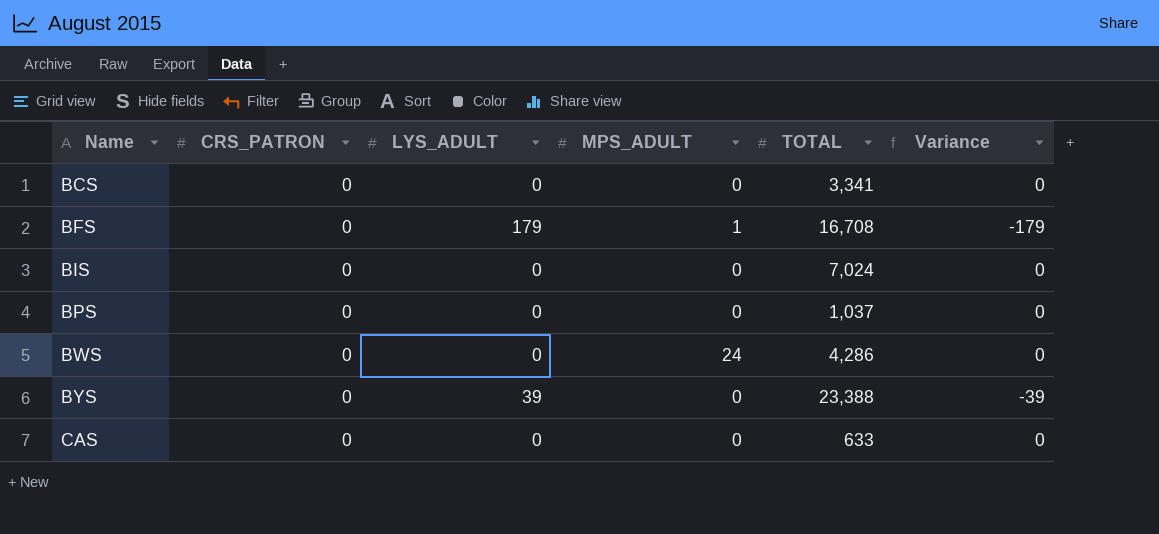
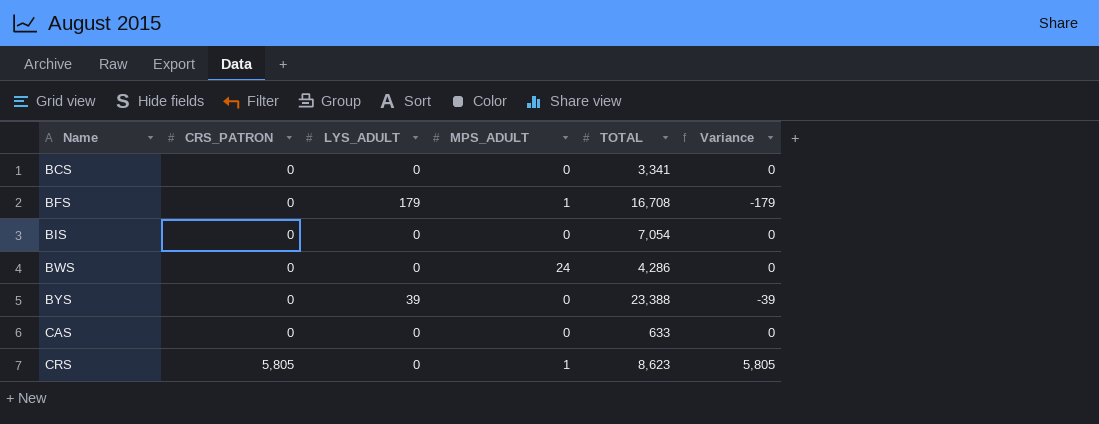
row BPS: 0 | 0 | 0 | 1,037 | 0 -> none
BIS | TOTAL: 7,024 -> 7,054
row CRS: none -> 5,805 | 0 | 1 | 8,623 | 5,805

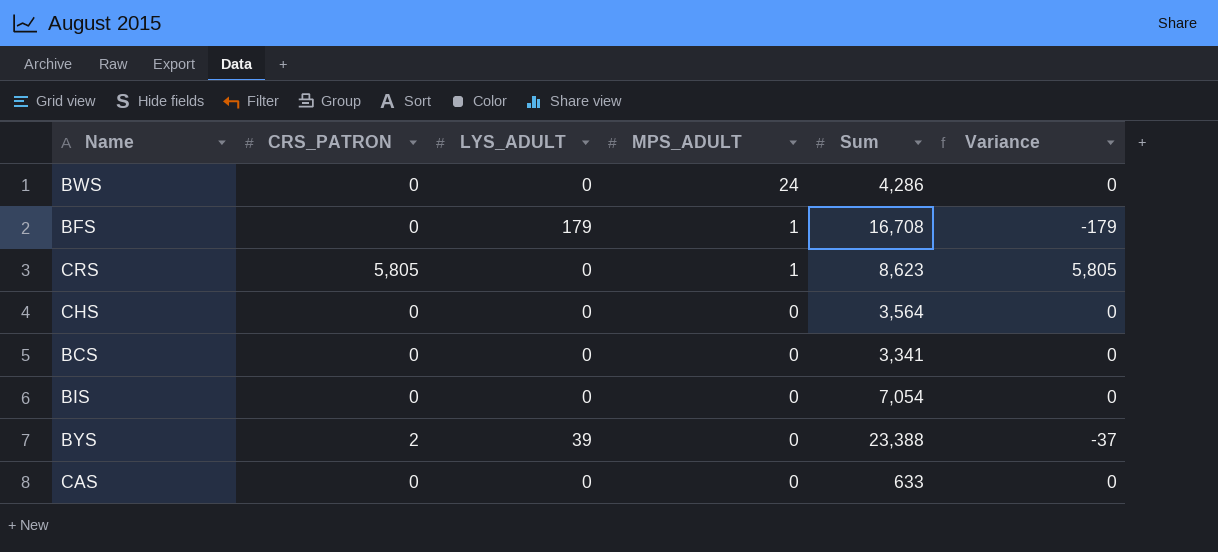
row order: Name ascending -> MPS_ADULT descending
column name: TOTAL -> Sum
row CHS: none -> 0 | 0 | 0 | 3,564 | 0
BYS | CRS_PATRON: 0 -> 2
BYS | Variance: -39 -> -37

